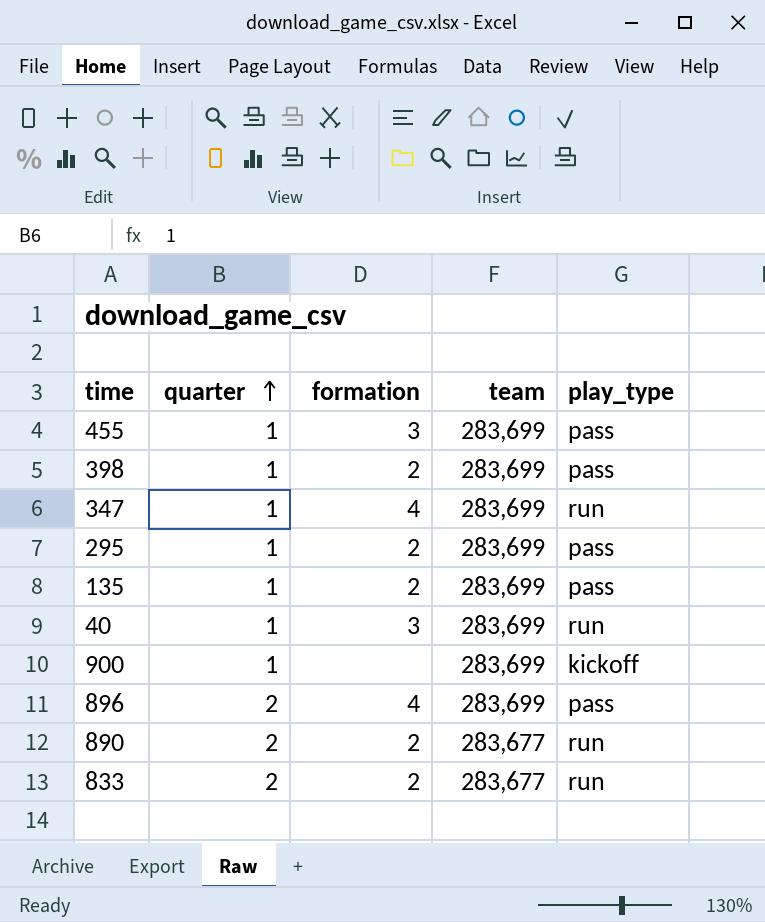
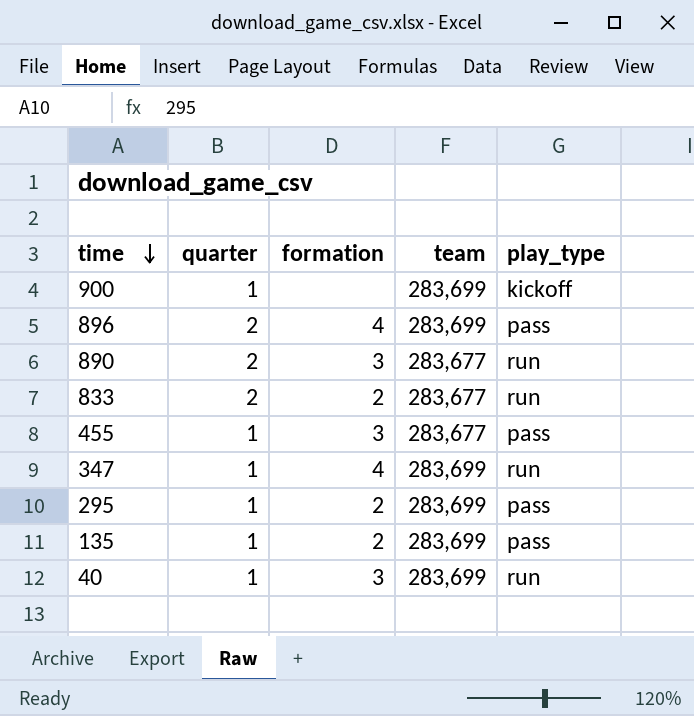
row order: quarter ascending -> time descending
row 398: 1 | 2 | 283,699 | pass -> none
890 | formation: 2 -> 3
455 | team: 283,699 -> 283,677

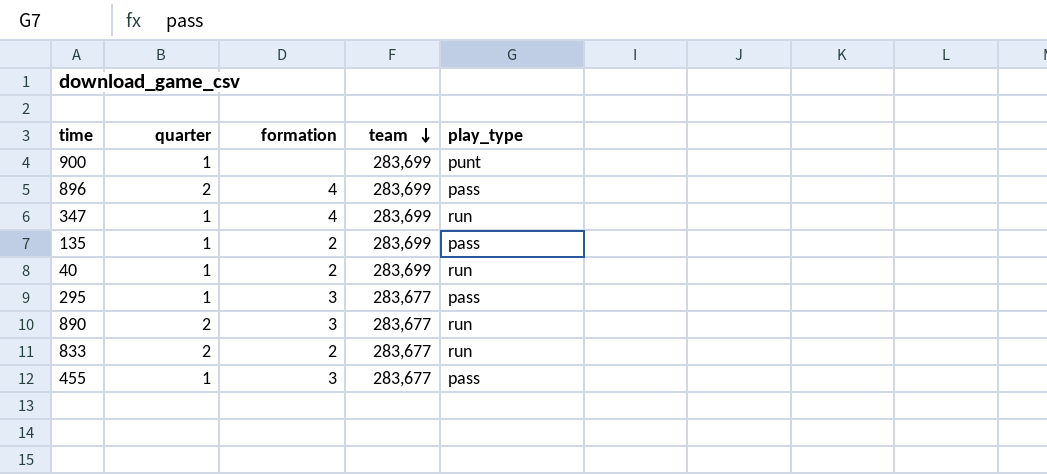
row order: time descending -> team descending
900 | play_type: kickoff -> punt
40 | formation: 3 -> 2
295 | formation: 2 -> 3
295 | team: 283,699 -> 283,677

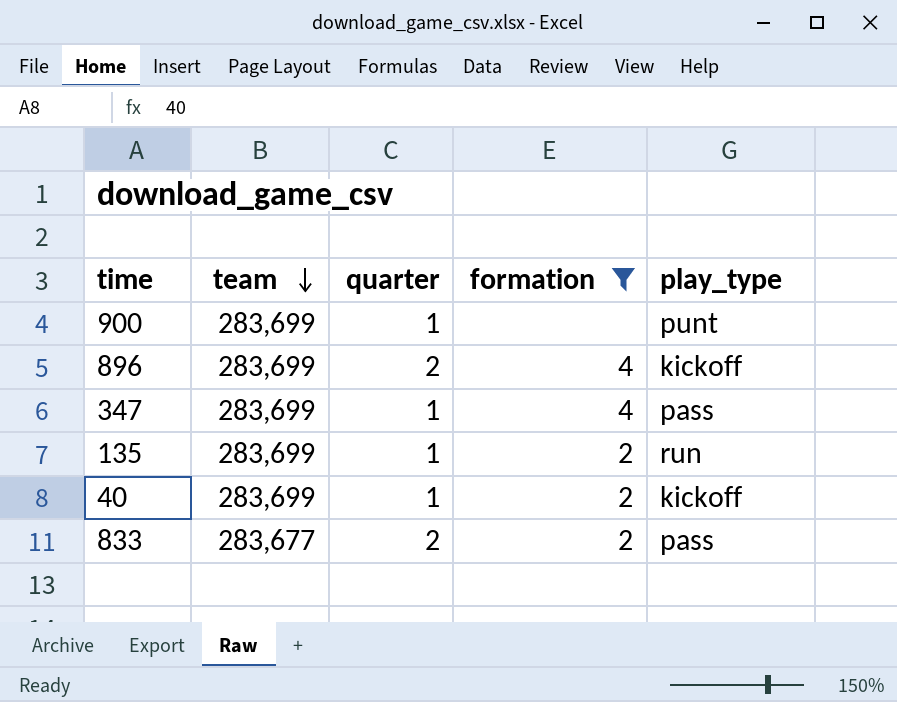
filter: none -> formation != 3
column team | position: 4 -> 2
896 | play_type: pass -> kickoff
347 | play_type: run -> pass
135 | play_type: pass -> run
40 | play_type: run -> kickoff
833 | play_type: run -> pass

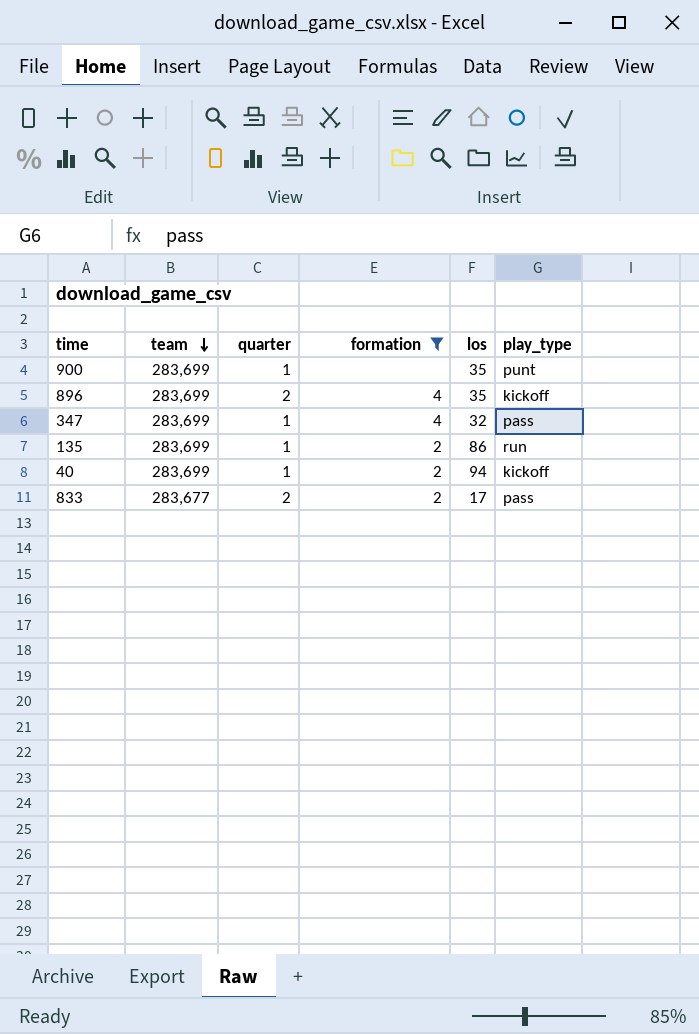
column los | position: none -> 5

